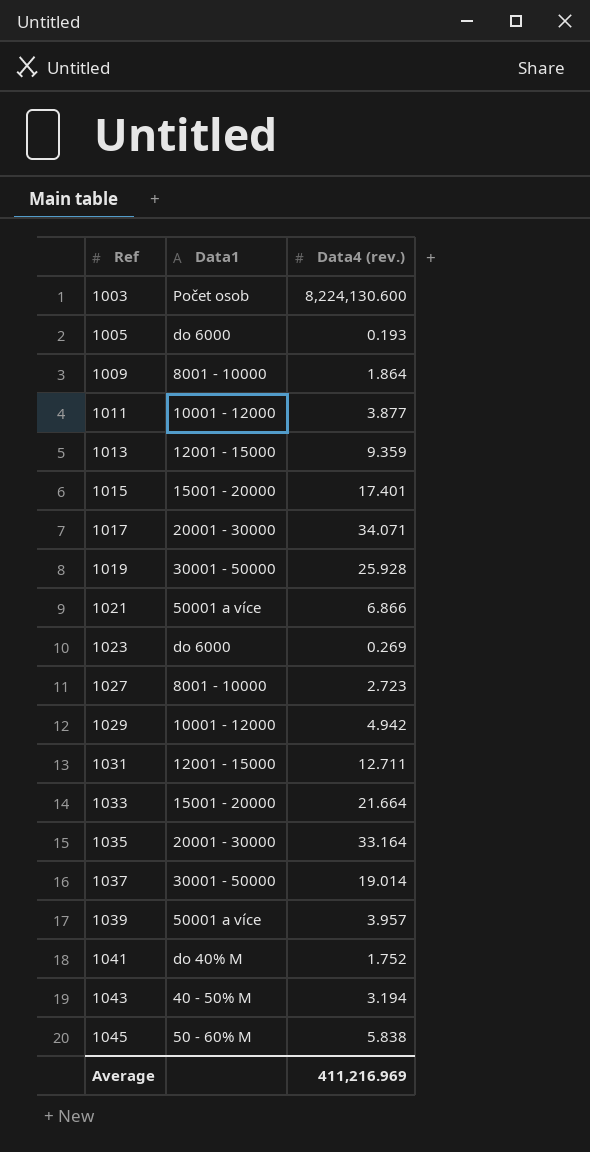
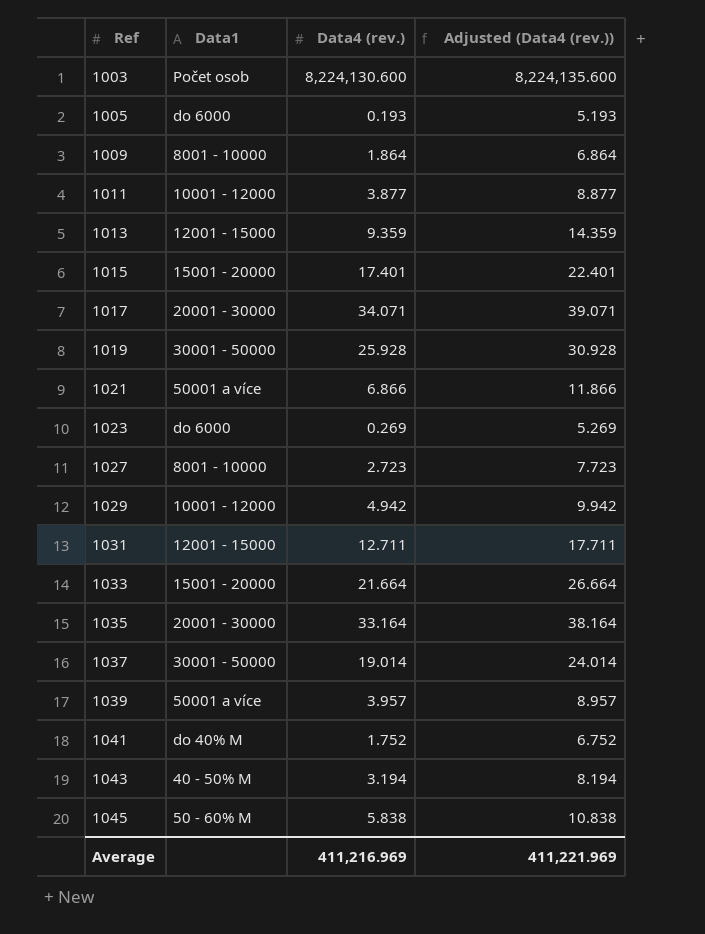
column Adjusted (Data4 (rev.)) | formula: none -> [Data4 (rev.)] + 5

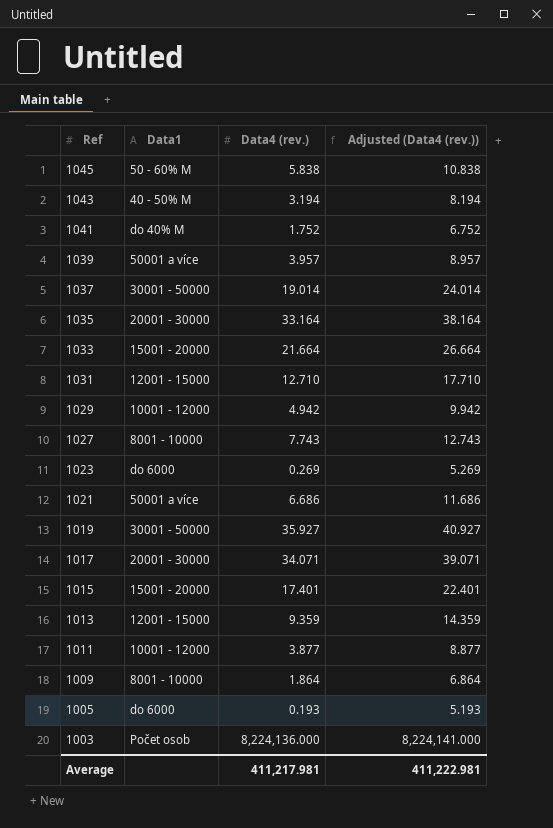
row order: Ref ascending -> Ref descending
1031 | Data4 (rev.): 12.711 -> 12.710
1031 | Adjusted (Data4 (rev.)): 17.711 -> 17.710
1027 | Data4 (rev.): 2.723 -> 7.743
1027 | Adjusted (Data4 (rev.)): 7.723 -> 12.743
1021 | Data4 (rev.): 6.866 -> 6.686
1021 | Adjusted (Data4 (rev.)): 11.866 -> 11.686
1019 | Data4 (rev.): 25.928 -> 35.927
1019 | Adjusted (Data4 (rev.)): 30.928 -> 40.927
1003 | Data4 (rev.): 8,224,130.600 -> 8,224,136.000
1003 | Adjusted (Data4 (rev.)): 8,224,135.600 -> 8,224,141.000
Average | Data4 (rev.): 411,216.969 -> 411,217.981
Average | Adjusted (Data4 (rev.)): 411,221.969 -> 411,222.981

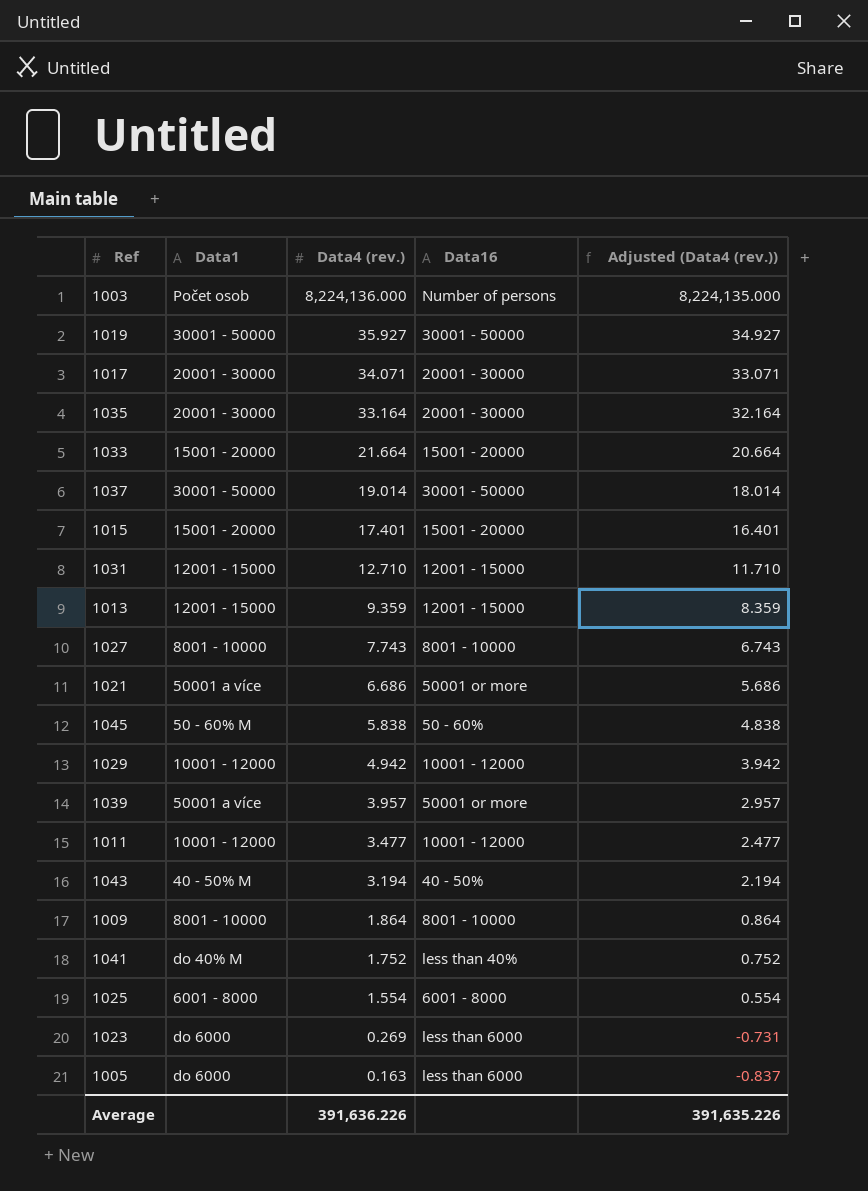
row order: Ref descending -> Data4 (rev.) descending
column Data16 | position: none -> 4
column Adjusted (Data4 (rev.)) | formula: [Data4 (rev.)] + 5 -> [Data4 (rev.)] - 1
1011 | Data4 (rev.): 3.877 -> 3.477
row 1025: none -> 6001 - 8000 | 1.554 | 6001 - 8000 | 0.554
1005 | Data4 (rev.): 0.193 -> 0.163
Average | Data4 (rev.): 411,217.981 -> 391,636.226
Average | Adjusted (Data4 (rev.)): 411,222.981 -> 391,635.226

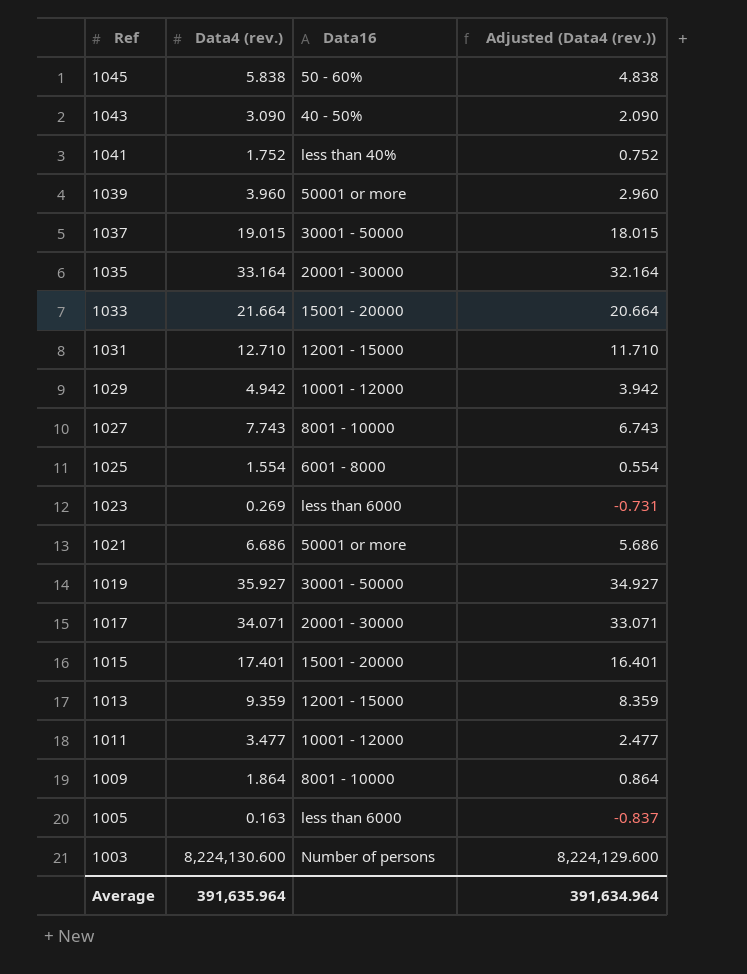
row order: Data4 (rev.) descending -> Ref descending
column Data1 | position: 2 -> none
1043 | Data4 (rev.): 3.194 -> 3.090
1043 | Adjusted (Data4 (rev.)): 2.194 -> 2.090
1039 | Data4 (rev.): 3.957 -> 3.960
1039 | Adjusted (Data4 (rev.)): 2.957 -> 2.960
1037 | Data4 (rev.): 19.014 -> 19.015
1037 | Adjusted (Data4 (rev.)): 18.014 -> 18.015
1003 | Data4 (rev.): 8,224,136.000 -> 8,224,130.600
1003 | Adjusted (Data4 (rev.)): 8,224,135.000 -> 8,224,129.600
Average | Data4 (rev.): 391,636.226 -> 391,635.964
Average | Adjusted (Data4 (rev.)): 391,635.226 -> 391,634.964

